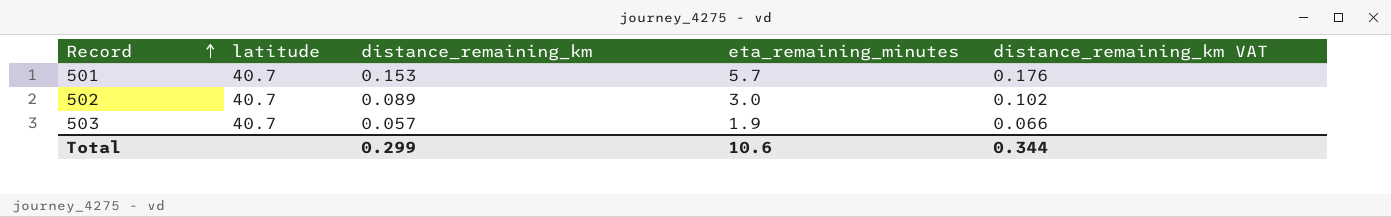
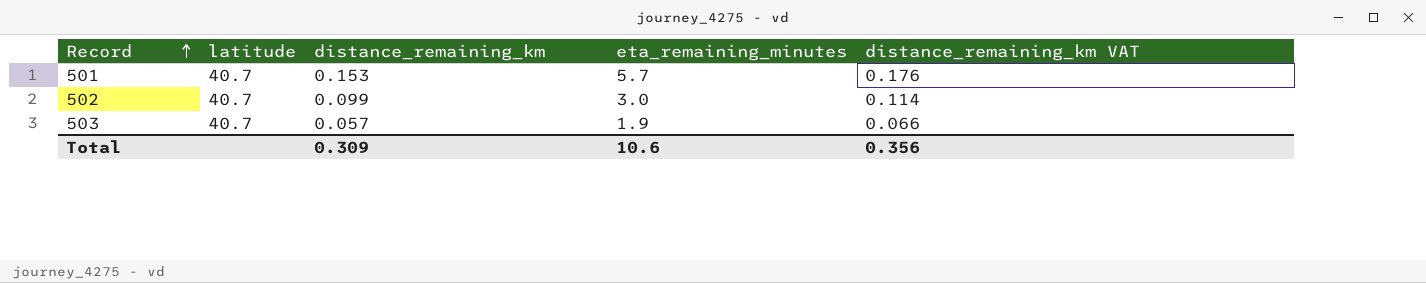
502 | distance_remaining_km: 0.089 -> 0.099
502 | distance_remaining_km VAT: 0.102 -> 0.114
Total | distance_remaining_km: 0.299 -> 0.309
Total | distance_remaining_km VAT: 0.344 -> 0.356

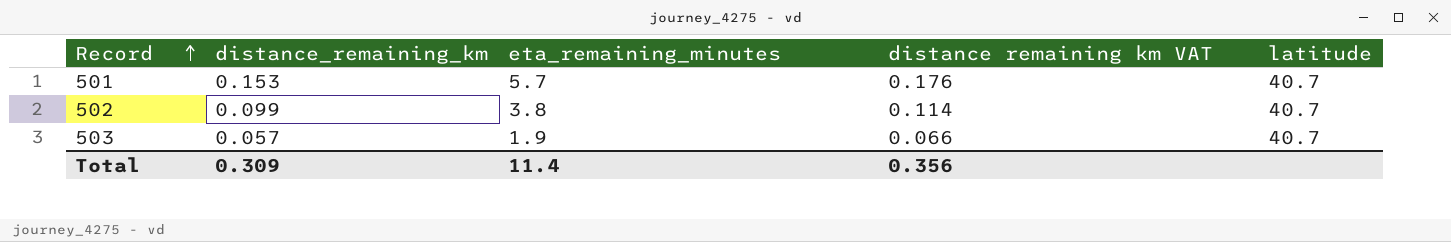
column name: distance_remaining_km VAT -> distance remaining km VAT
column latitude | position: 2 -> 5
502 | eta_remaining_minutes: 3.0 -> 3.8
Total | eta_remaining_minutes: 10.6 -> 11.4

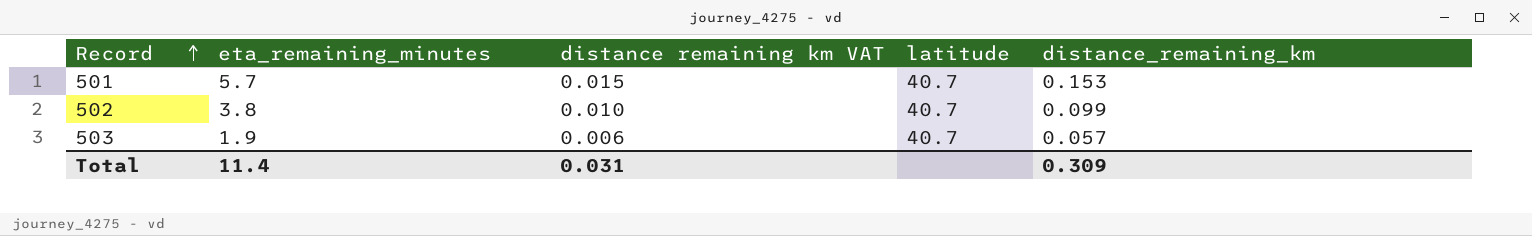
column distance remaining km VAT | formula: [distance_remaining_km] * 1.15 -> [distance_remaining_km] * 0.1
column distance_remaining_km | position: 2 -> 5
Total | distance remaining km VAT: 0.356 -> 0.031

